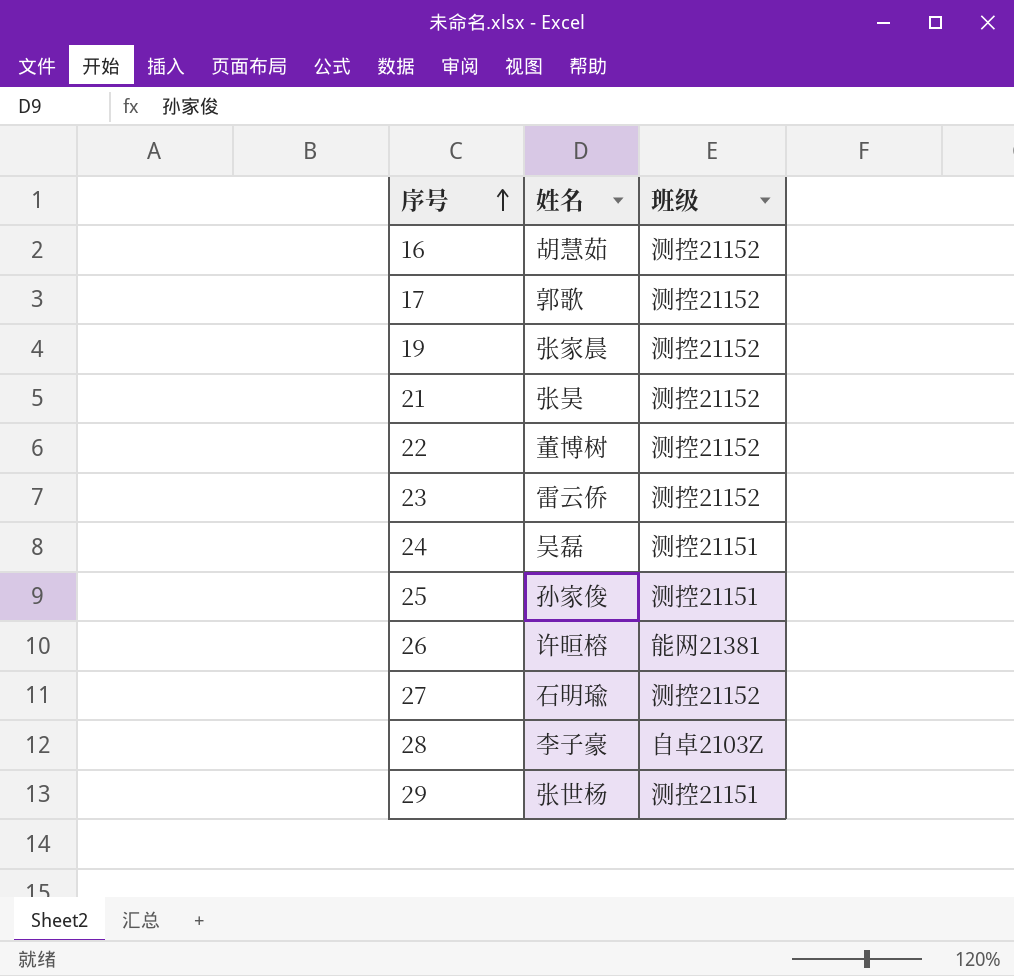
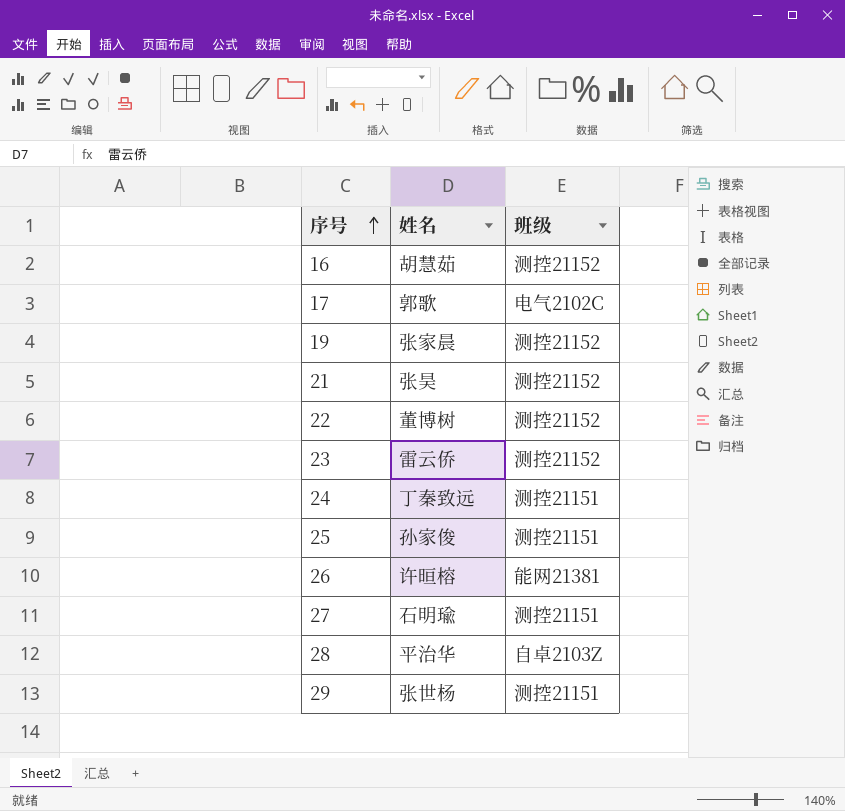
17 | 班级: 测控21152 -> 电气2102C
24 | 姓名: 吴磊 -> 丁秦致远
27 | 班级: 测控21152 -> 测控21151
28 | 姓名: 李子豪 -> 平治华

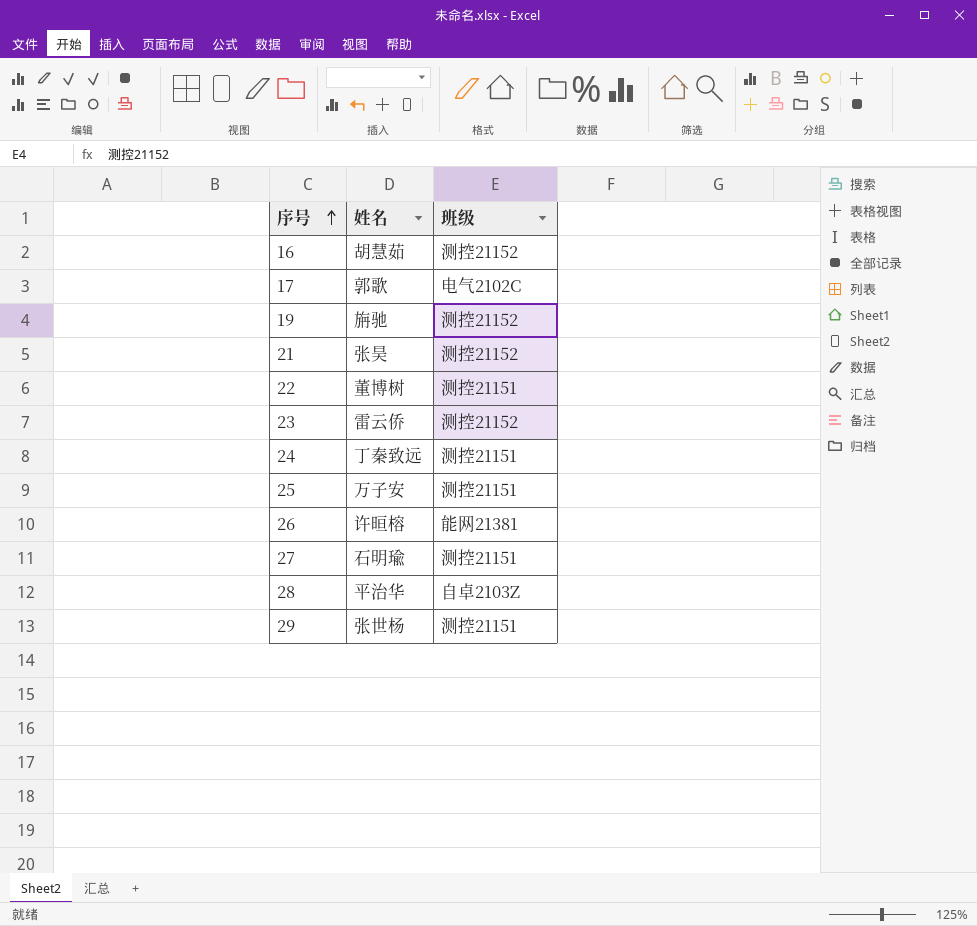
19 | 姓名: 张家晨 -> 旃驰
22 | 班级: 测控21152 -> 测控21151
25 | 姓名: 孙家俊 -> 万子安

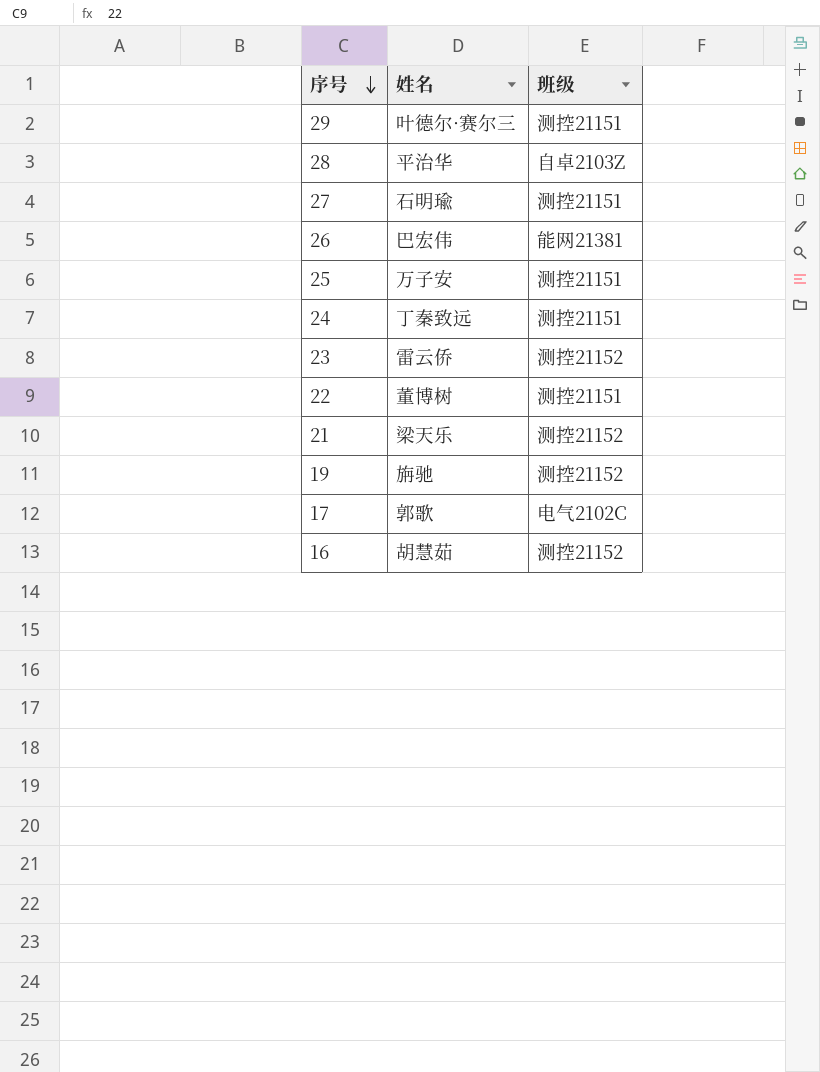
row order: 序号 ascending -> 序号 descending
29 | 姓名: 张世杨 -> 叶德尔·赛尔三
26 | 姓名: 许晅榕 -> 巴宏伟
21 | 姓名: 张昊 -> 梁天乐

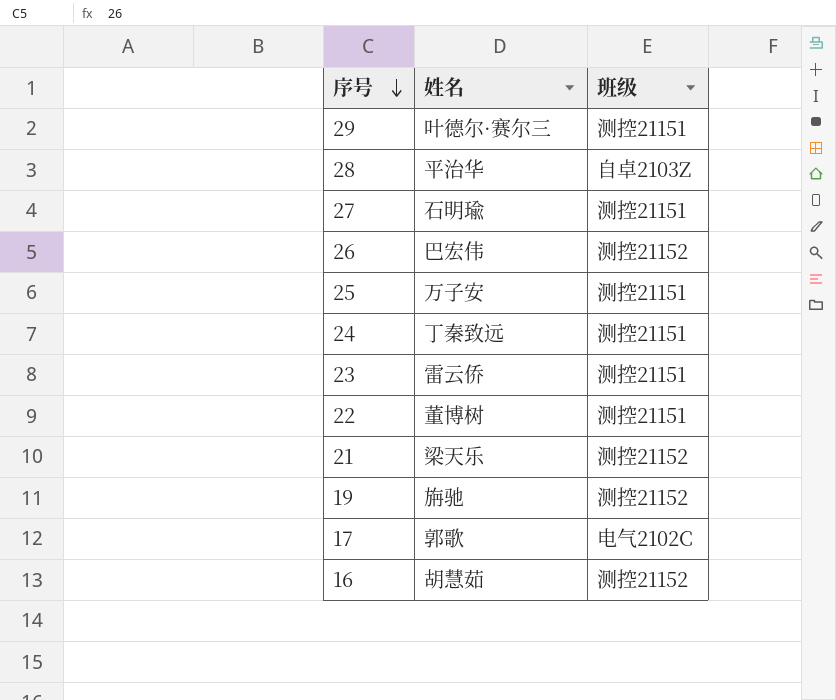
26 | 班级: 能网21381 -> 测控21152
23 | 班级: 测控21152 -> 测控21151

